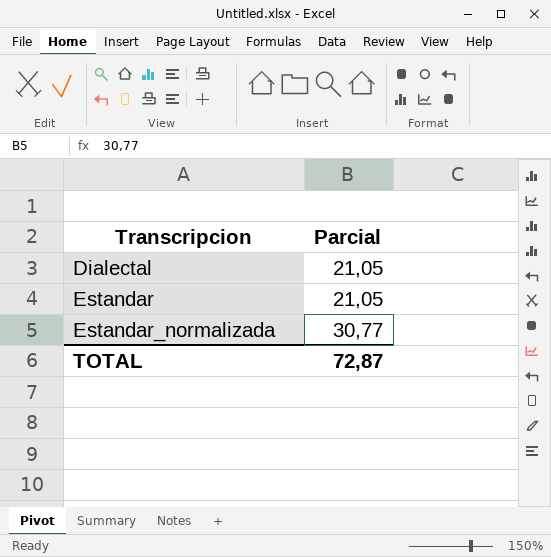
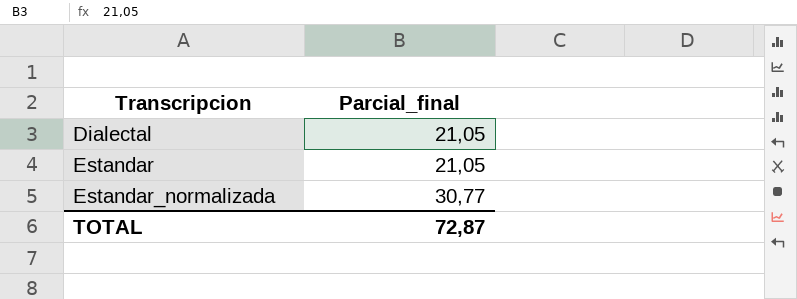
column name: Parcial -> Parcial_final

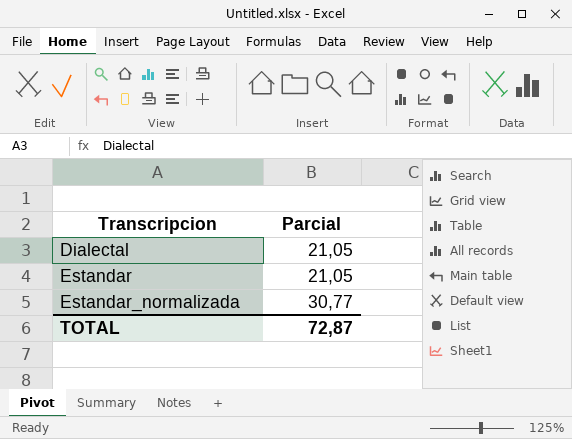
column name: Parcial_final -> Parcial

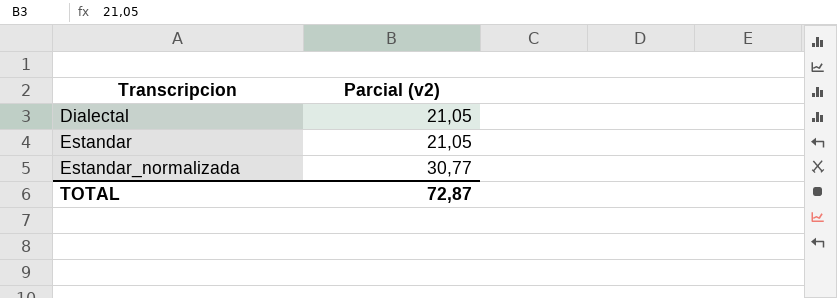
column name: Parcial -> Parcial (v2)

